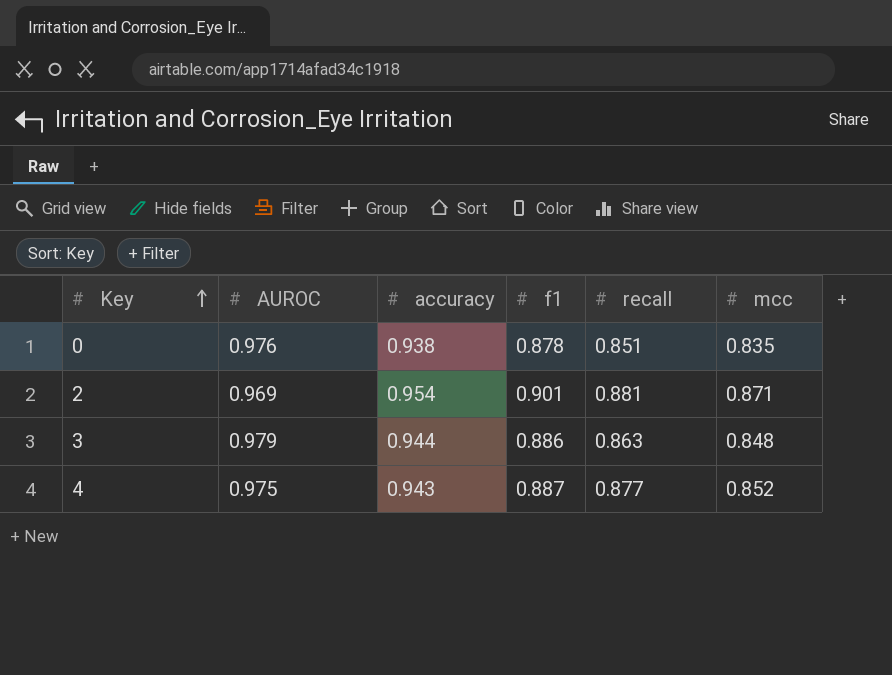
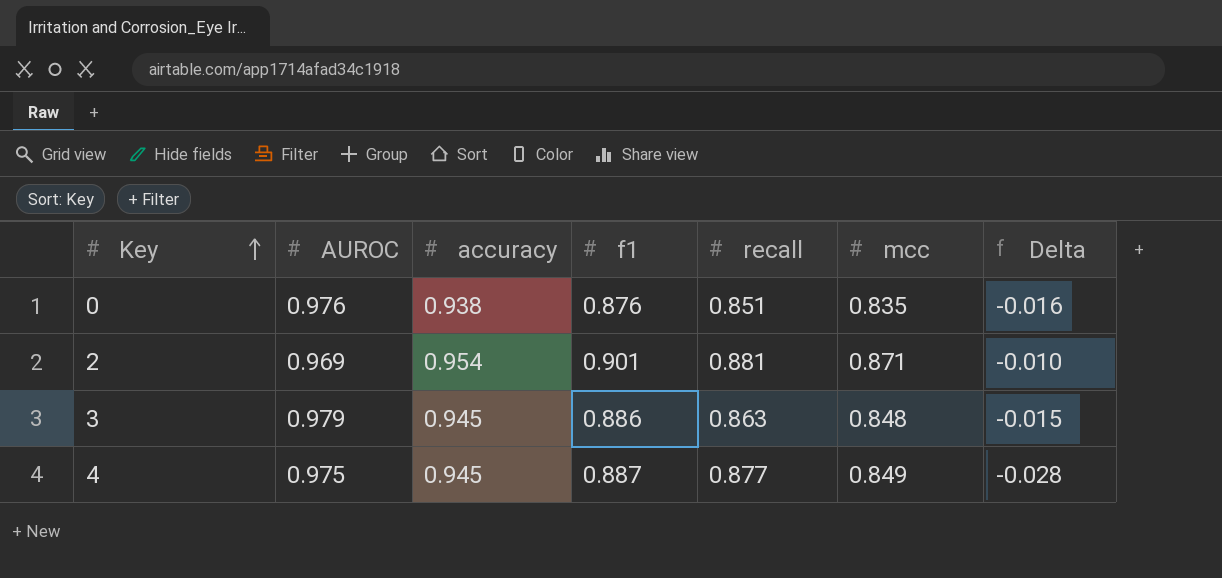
column Delta | formula: none -> [mcc] - [recall]
0 | f1: 0.878 -> 0.876
3 | accuracy: 0.944 -> 0.945
4 | accuracy: 0.943 -> 0.945
4 | mcc: 0.852 -> 0.849

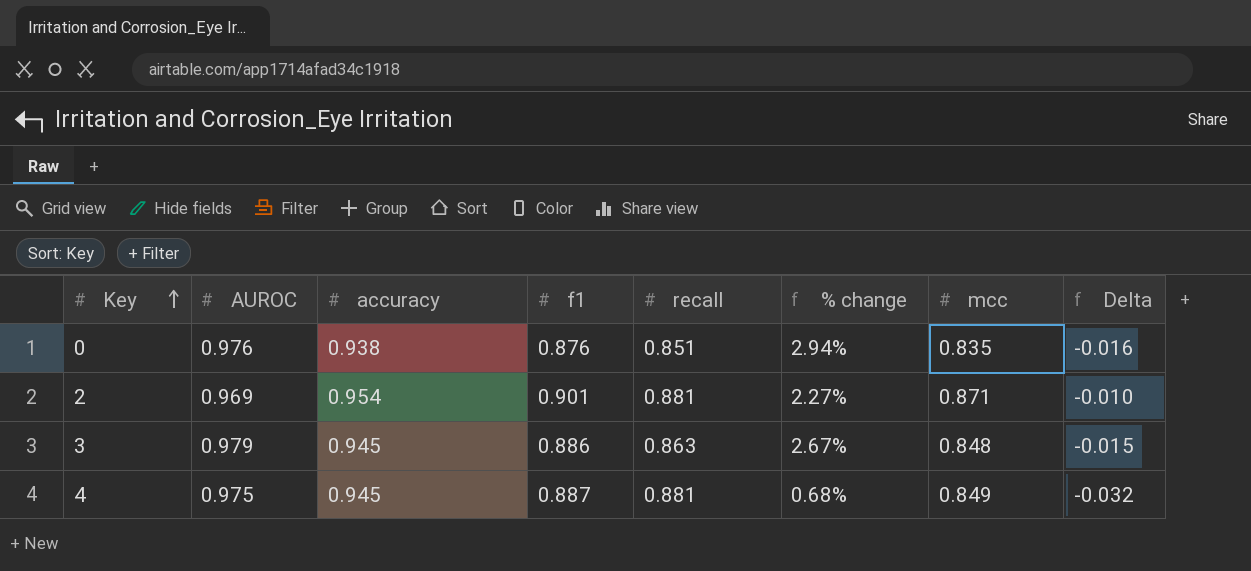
column % change | formula: none -> ([f1] - [recall]) / [recall]
4 | recall: 0.877 -> 0.881
4 | Delta: -0.028 -> -0.032

